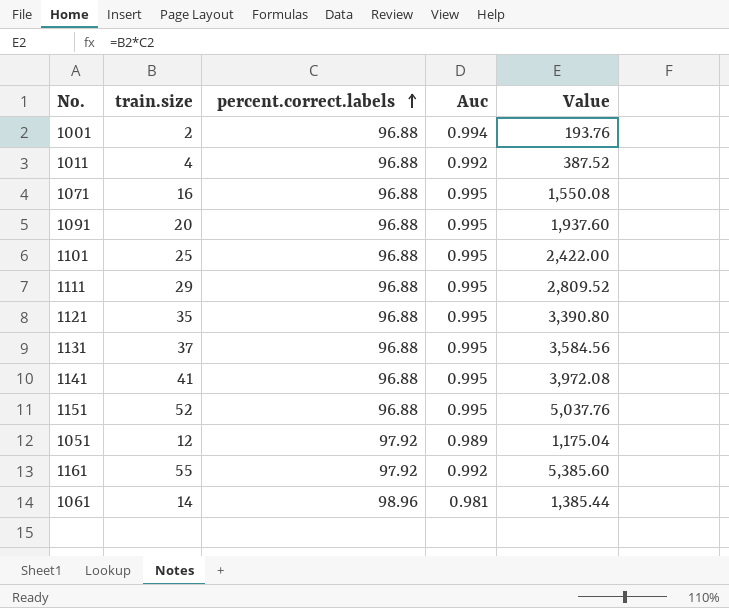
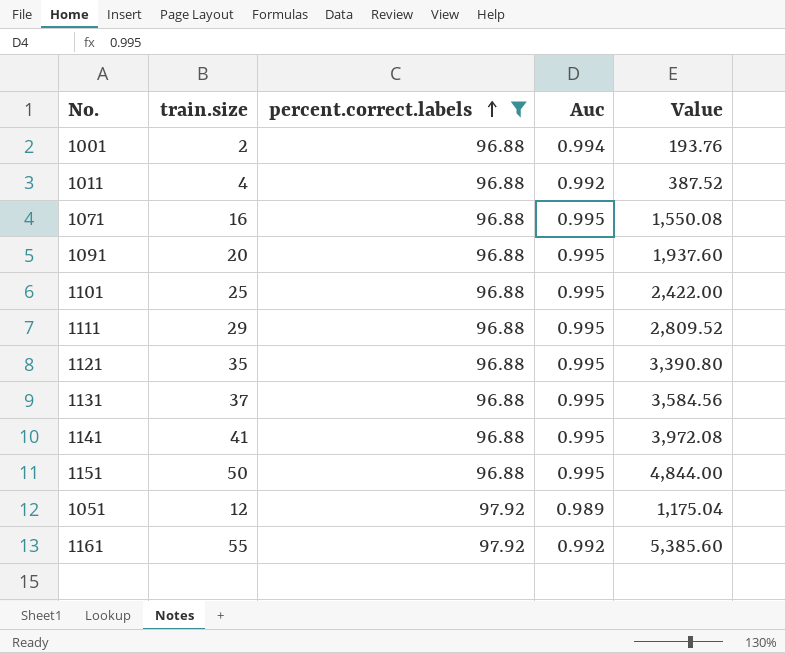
filter: none -> percent.correct.labels != 98.96
1151 | train.size: 52 -> 50
1151 | Value: 5,037.76 -> 4,844.00

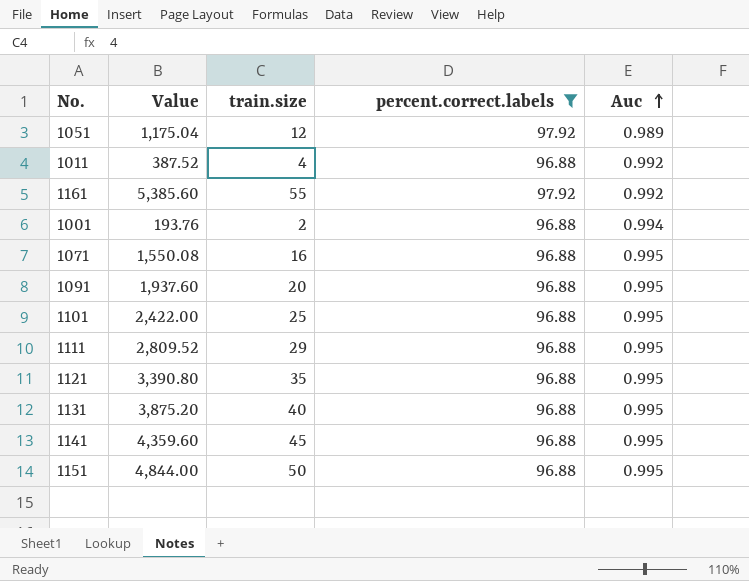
row order: percent.correct.labels ascending -> Auc ascending
column Value | position: 5 -> 2
1131 | Value: 3,584.56 -> 3,875.20
1131 | train.size: 37 -> 40
1141 | Value: 3,972.08 -> 4,359.60
1141 | train.size: 41 -> 45

